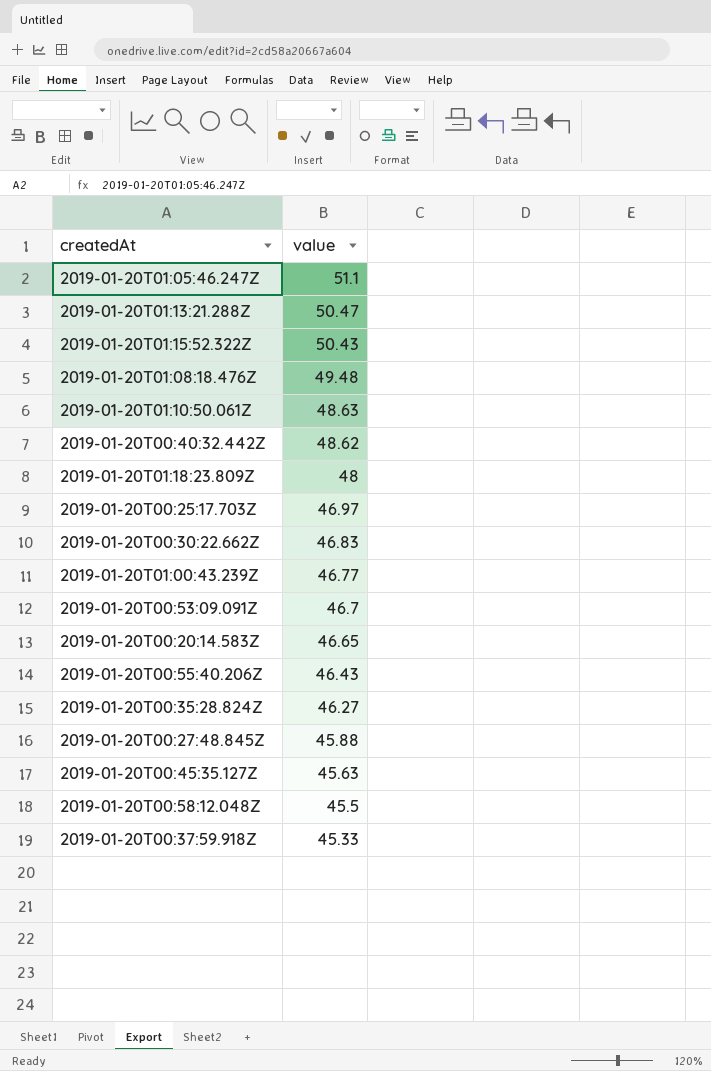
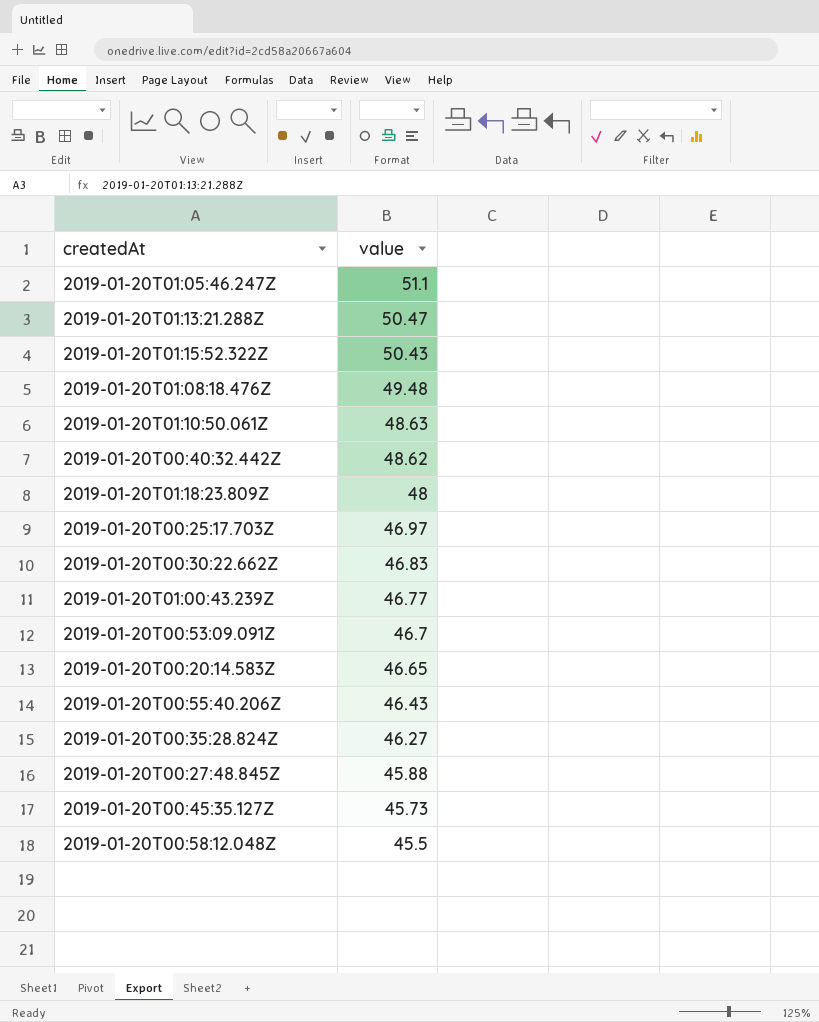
row 2019-01-20T00:37:59.918Z: 45.33 -> none
2019-01-20T00:45:35.127Z | value: 45.63 -> 45.73

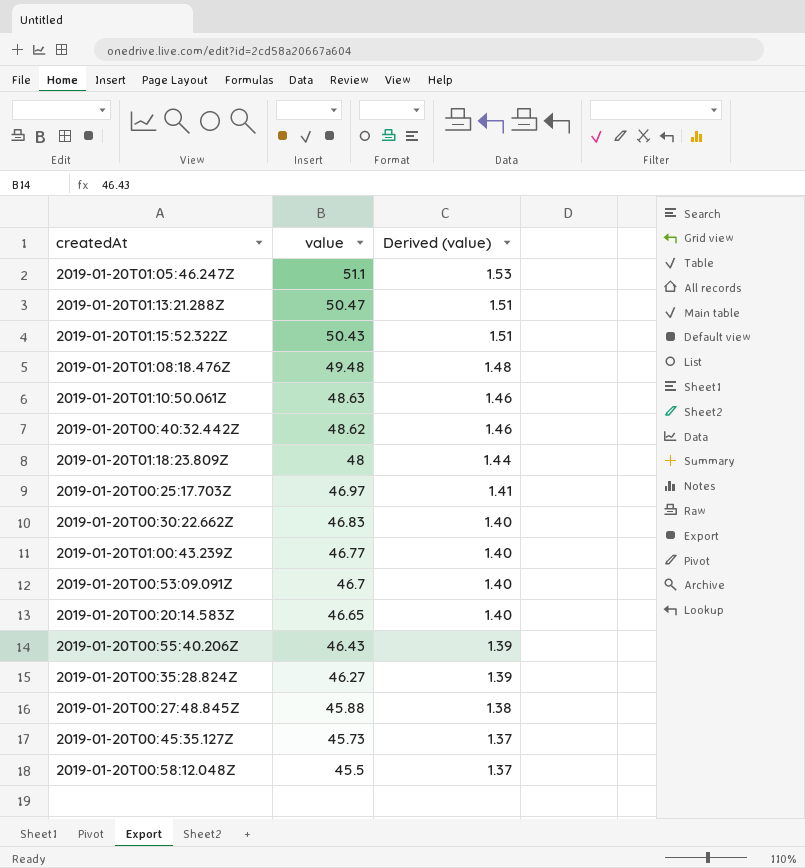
column Derived (value) | formula: none -> [value] * 0.03

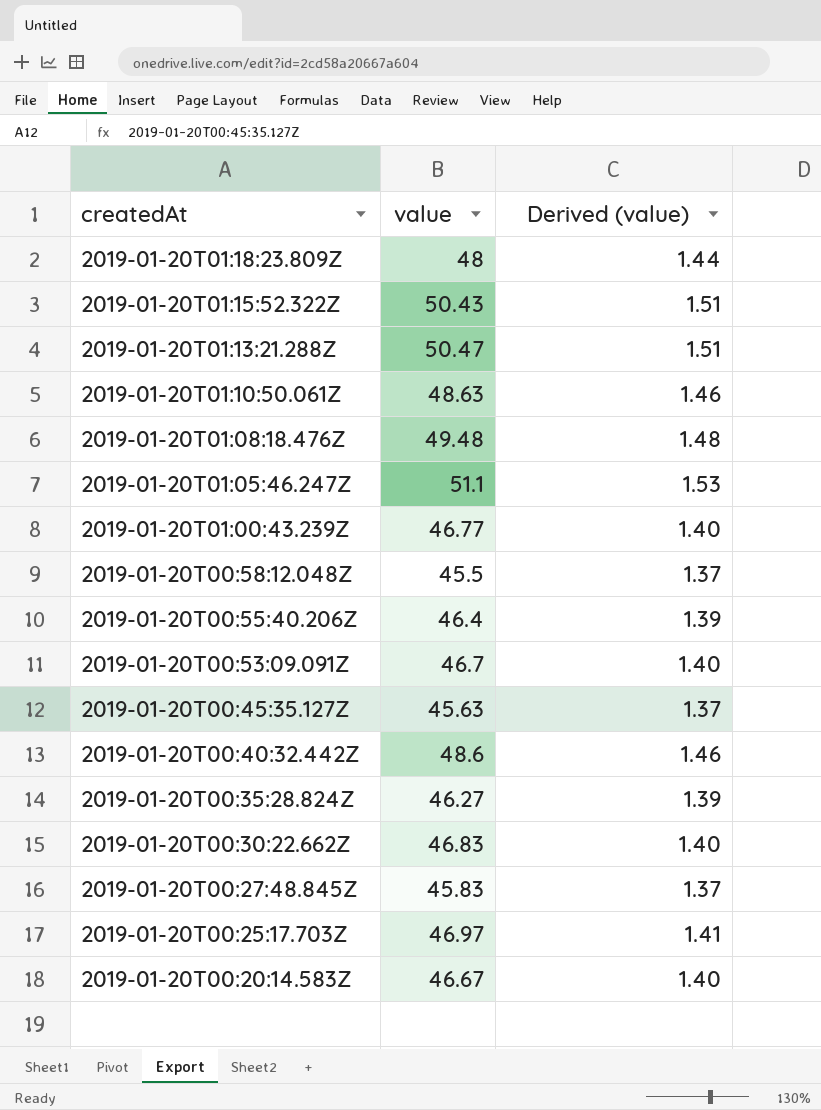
row order: value descending -> createdAt descending
2019-01-20T00:55:40.206Z | value: 46.43 -> 46.4
2019-01-20T00:45:35.127Z | value: 45.73 -> 45.63
2019-01-20T00:40:32.442Z | value: 48.62 -> 48.6
2019-01-20T00:27:48.845Z | value: 45.88 -> 45.83
2019-01-20T00:27:48.845Z | Derived (value): 1.38 -> 1.37
2019-01-20T00:20:14.583Z | value: 46.65 -> 46.67

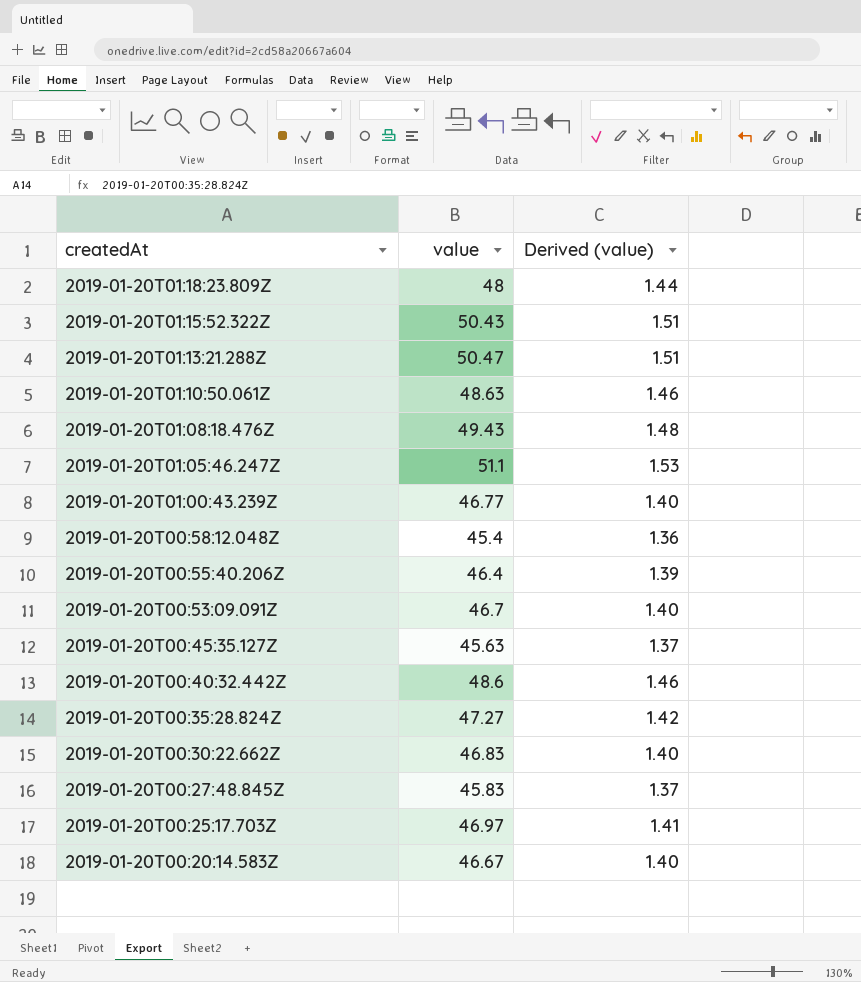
2019-01-20T01:08:18.476Z | value: 49.48 -> 49.43
2019-01-20T00:58:12.048Z | value: 45.5 -> 45.4
2019-01-20T00:58:12.048Z | Derived (value): 1.37 -> 1.36
2019-01-20T00:35:28.824Z | value: 46.27 -> 47.27
2019-01-20T00:35:28.824Z | Derived (value): 1.39 -> 1.42

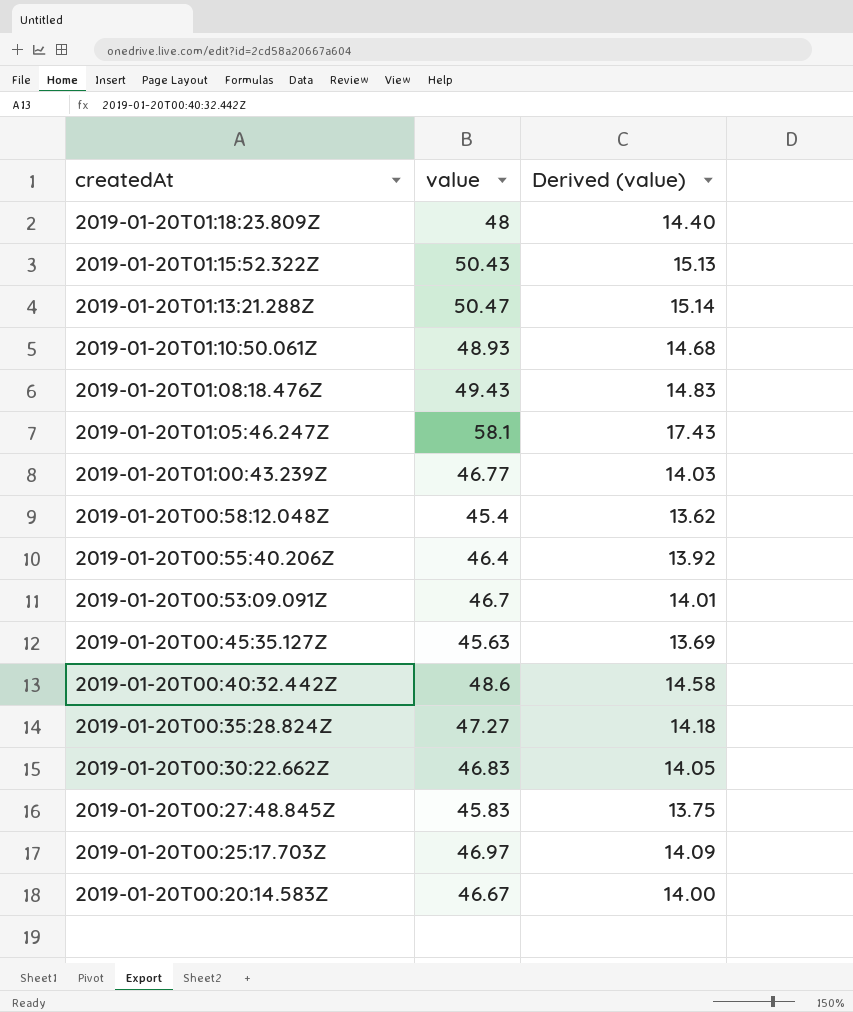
column Derived (value) | formula: [value] * 0.03 -> [value] * 0.3
2019-01-20T01:10:50.061Z | value: 48.63 -> 48.93
2019-01-20T01:05:46.247Z | value: 51.1 -> 58.1

